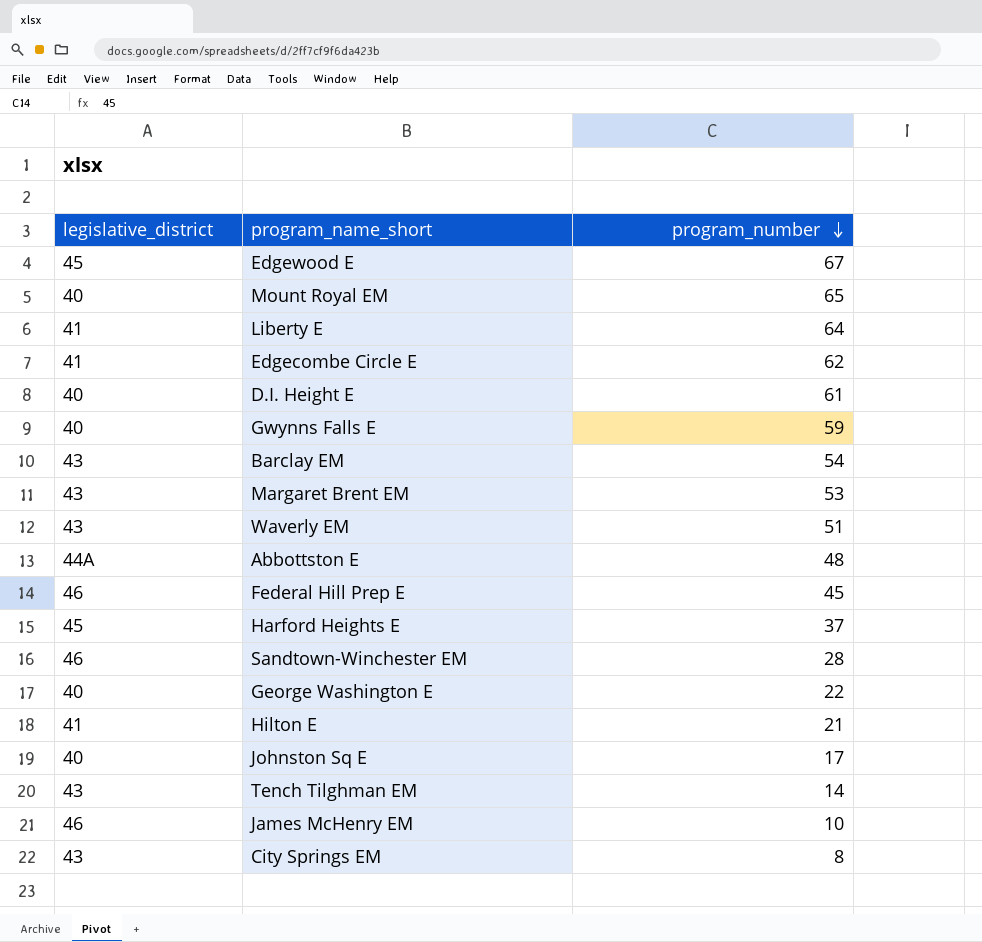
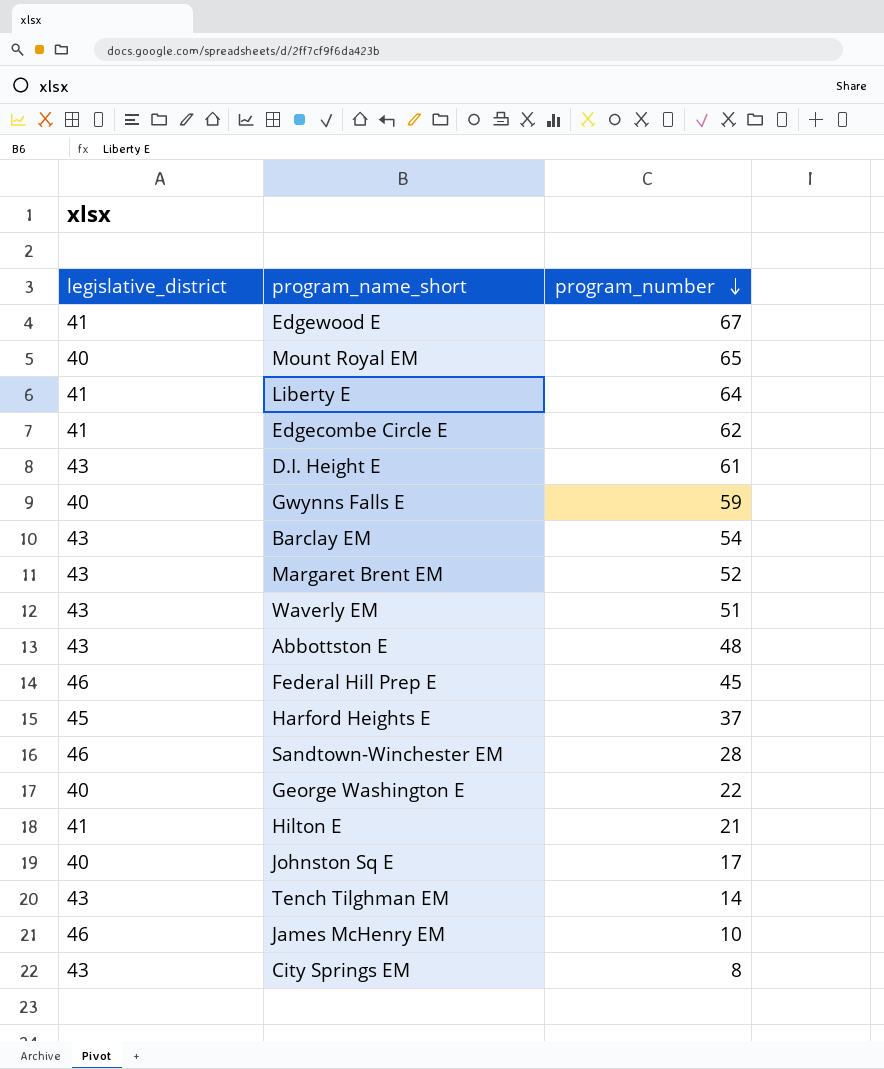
Edgewood E | legislative_district: 45 -> 41
D.I. Height E | legislative_district: 40 -> 43
Margaret Brent EM | program_number: 53 -> 52
Abbottston E | legislative_district: 44A -> 43

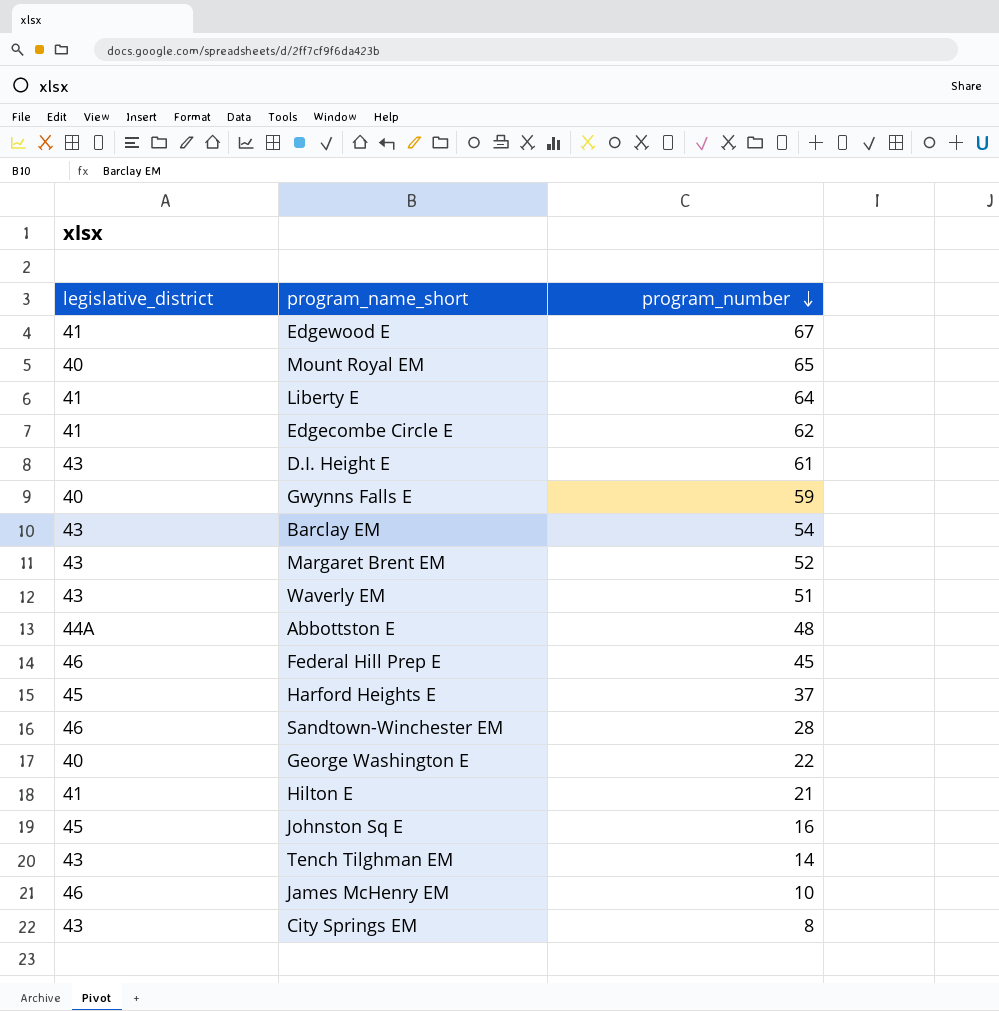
Abbottston E | legislative_district: 43 -> 44A
Johnston Sq E | legislative_district: 40 -> 45
Johnston Sq E | program_number: 17 -> 16

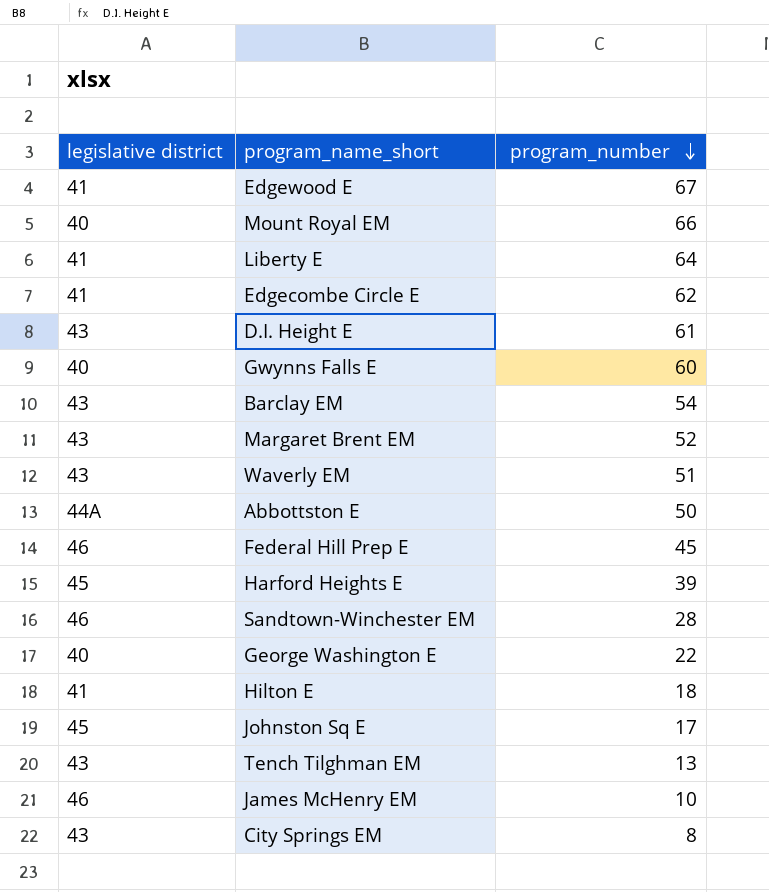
column name: legislative_district -> legislative district
Mount Royal EM | program_number: 65 -> 66
Gwynns Falls E | program_number: 59 -> 60
Abbottston E | program_number: 48 -> 50
Harford Heights E | program_number: 37 -> 39
Hilton E | program_number: 21 -> 18
Johnston Sq E | program_number: 16 -> 17
Tench Tilghman EM | program_number: 14 -> 13

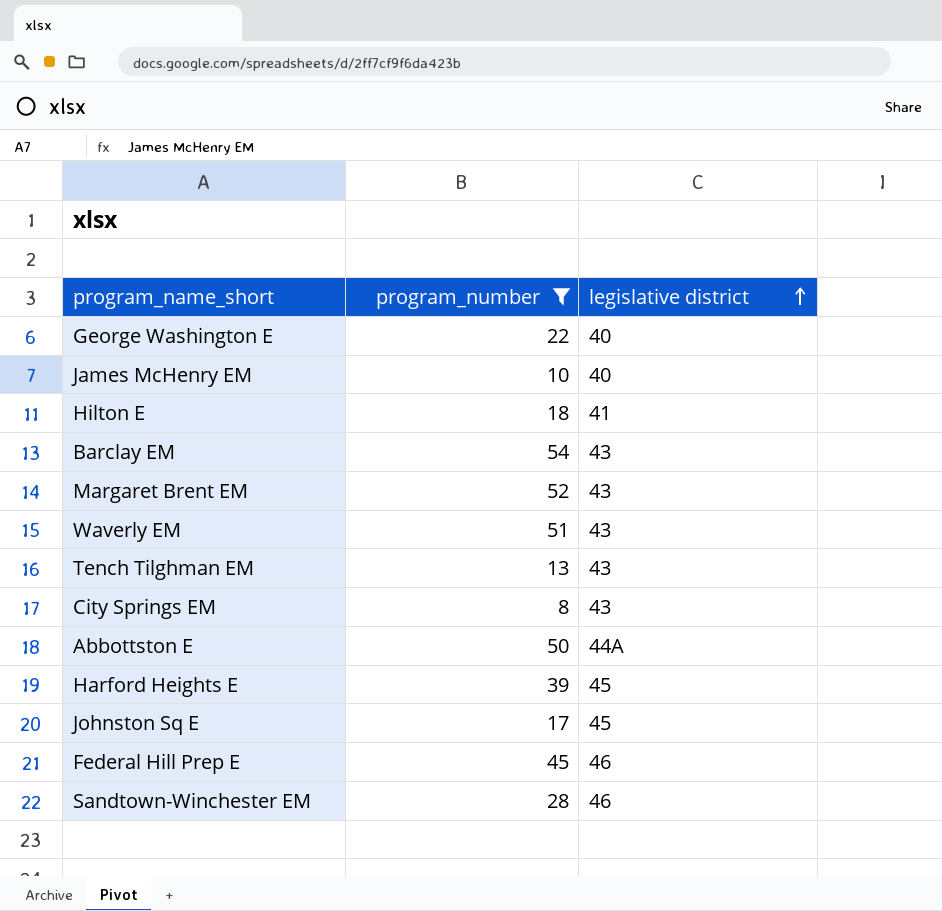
filter: none -> program_number <= 54
row order: program_number descending -> legislative district ascending
column legislative district | position: 1 -> 3
James McHenry EM | legislative district: 46 -> 40

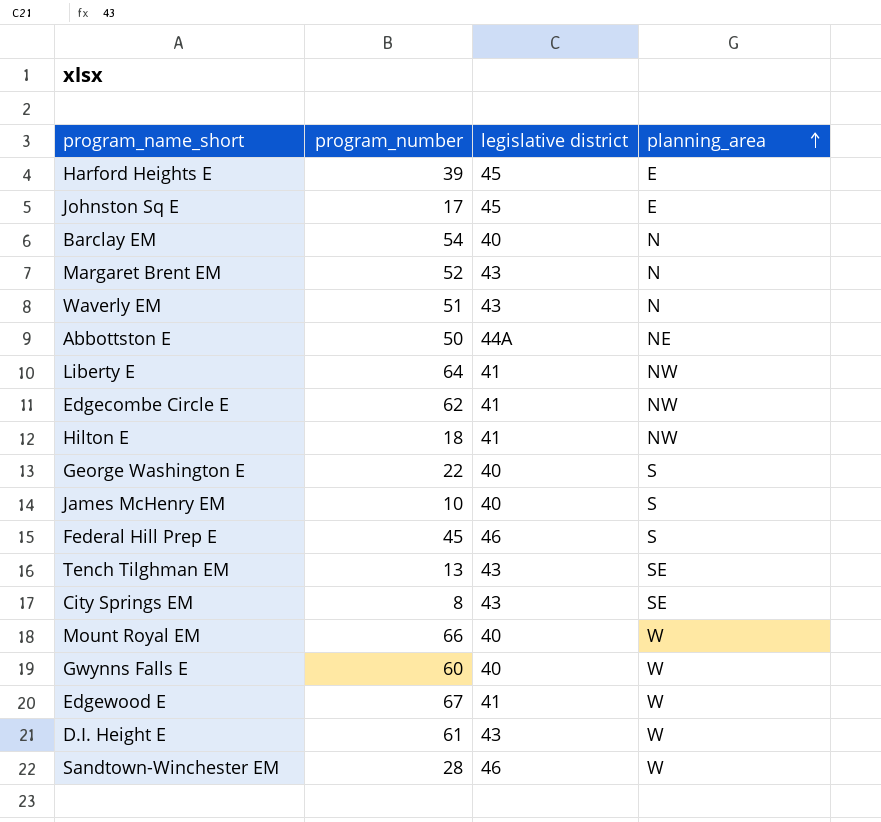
filter: program_number <= 54 -> none
row order: legislative district ascending -> planning_area ascending
column planning_area | position: none -> 4
Barclay EM | legislative district: 43 -> 40

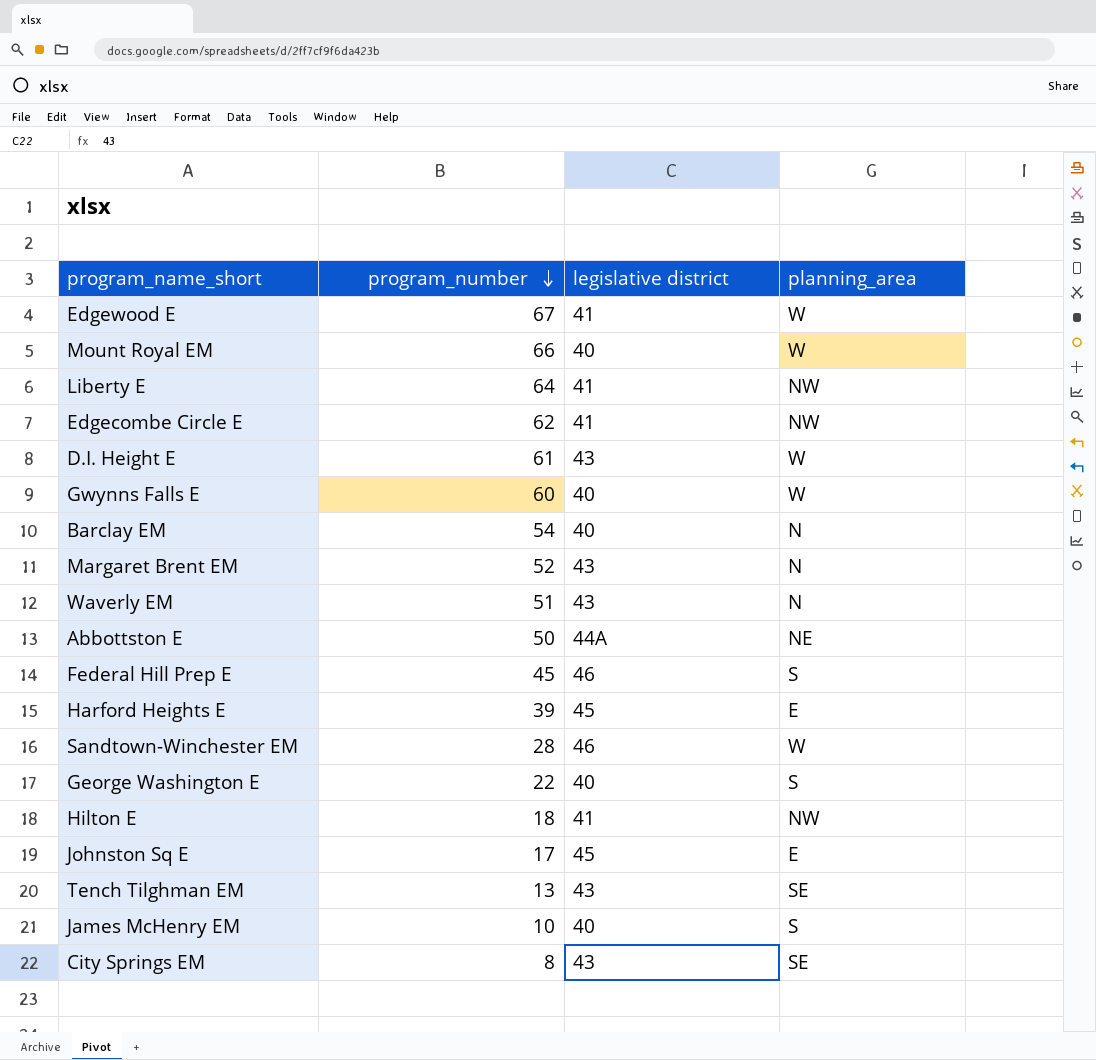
row order: planning_area ascending -> program_number descending

